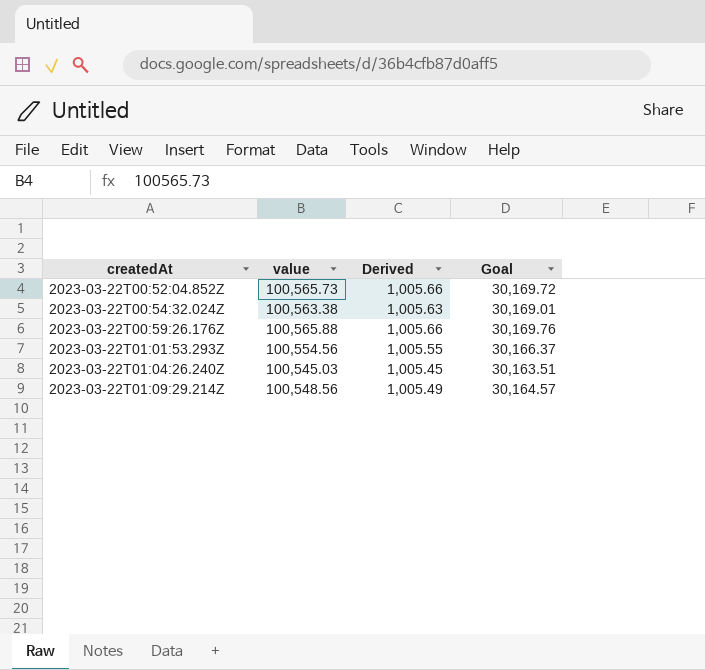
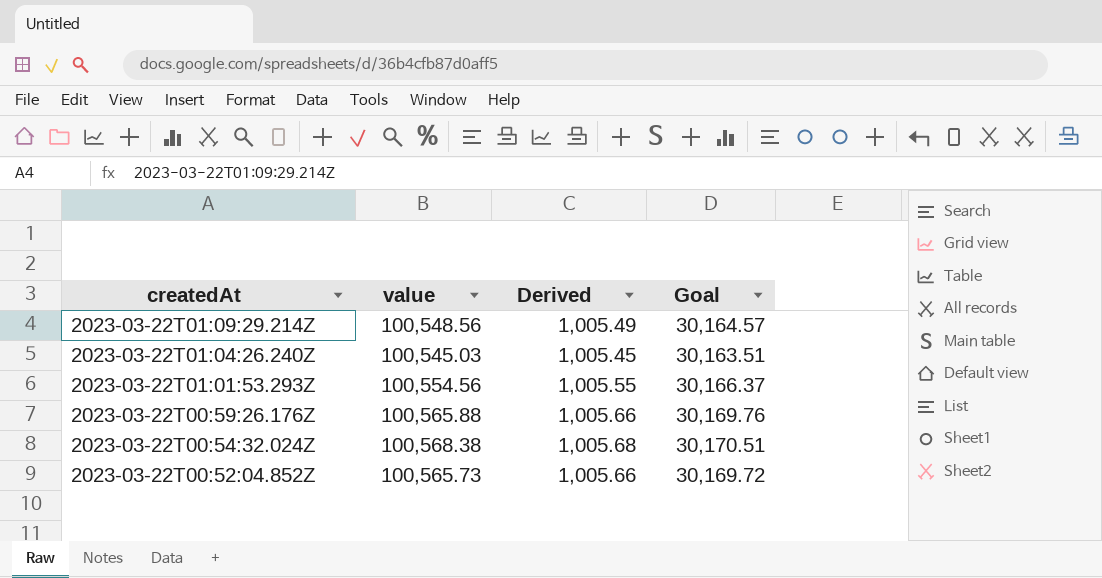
row order: createdAt ascending -> createdAt descending
2023-03-22T00:54:32.024Z | value: 100,563.38 -> 100,568.38
2023-03-22T00:54:32.024Z | Derived: 1,005.63 -> 1,005.68
2023-03-22T00:54:32.024Z | Goal: 30,169.01 -> 30,170.51

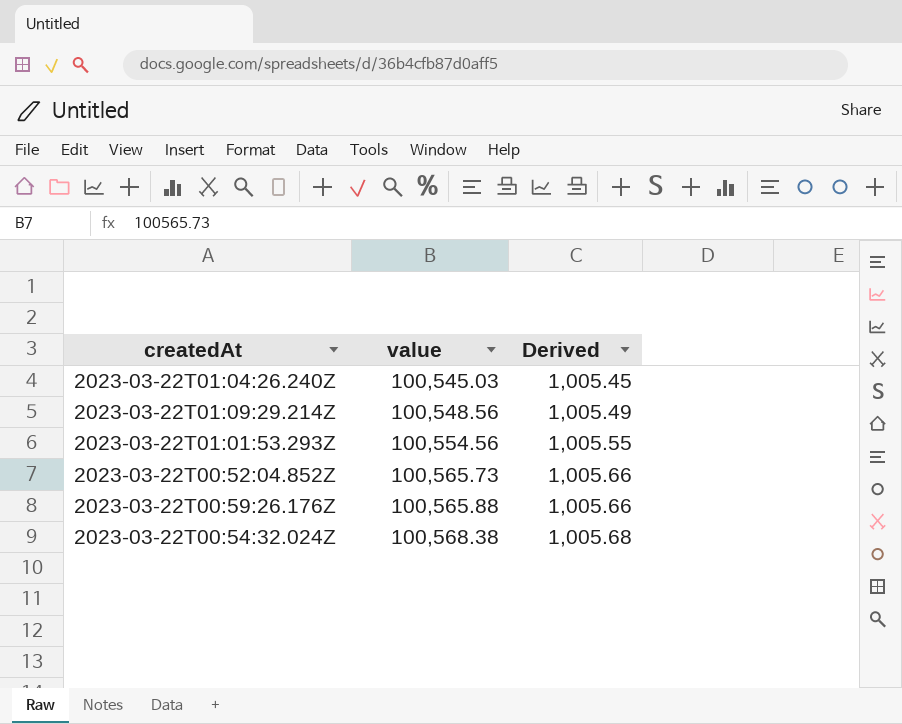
row order: createdAt descending -> value ascending
column Goal | formula: [value] * 0.3 -> none

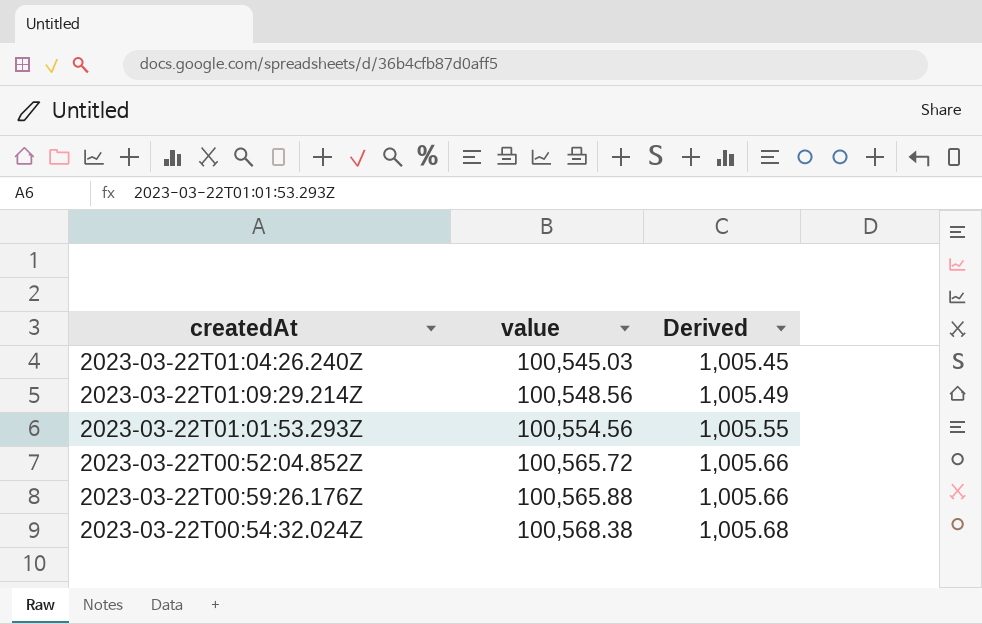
2023-03-22T00:52:04.852Z | value: 100,565.73 -> 100,565.72

